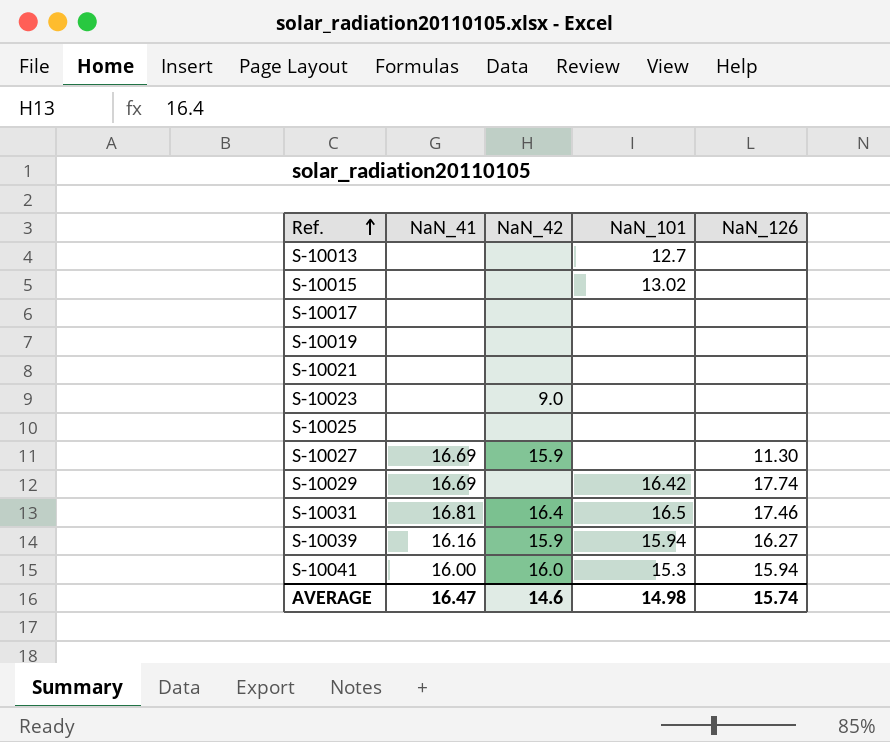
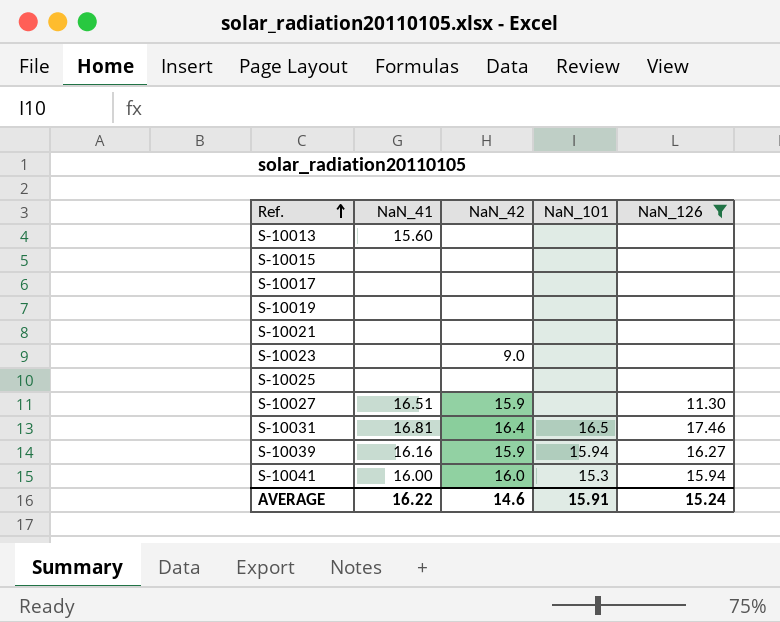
filter: none -> NaN_126 != 17.74
S-10013 | NaN_41: none -> 15.60
S-10013 | NaN_101: 12.7 -> none
S-10015 | NaN_101: 13.02 -> none
S-10027 | NaN_41: 16.69 -> 16.51
AVERAGE | NaN_41: 16.47 -> 16.22
AVERAGE | NaN_101: 14.98 -> 15.91
AVERAGE | NaN_126: 15.74 -> 15.24

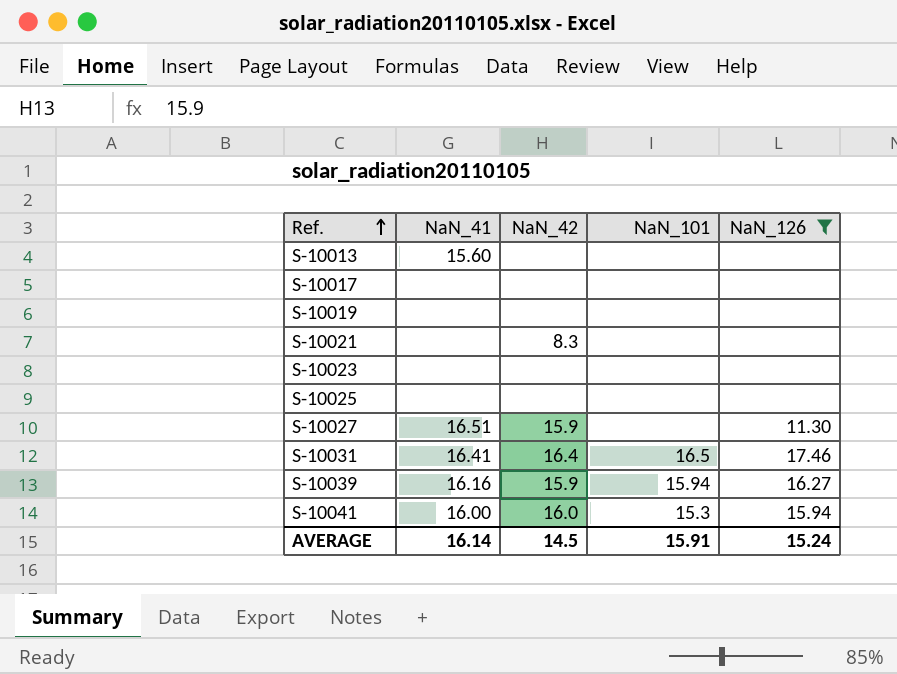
row S-10015: none | none | none | none -> none
S-10021 | NaN_42: none -> 8.3
S-10023 | NaN_42: 9.0 -> none
S-10031 | NaN_41: 16.81 -> 16.41
AVERAGE | NaN_41: 16.22 -> 16.14
AVERAGE | NaN_42: 14.6 -> 14.5

